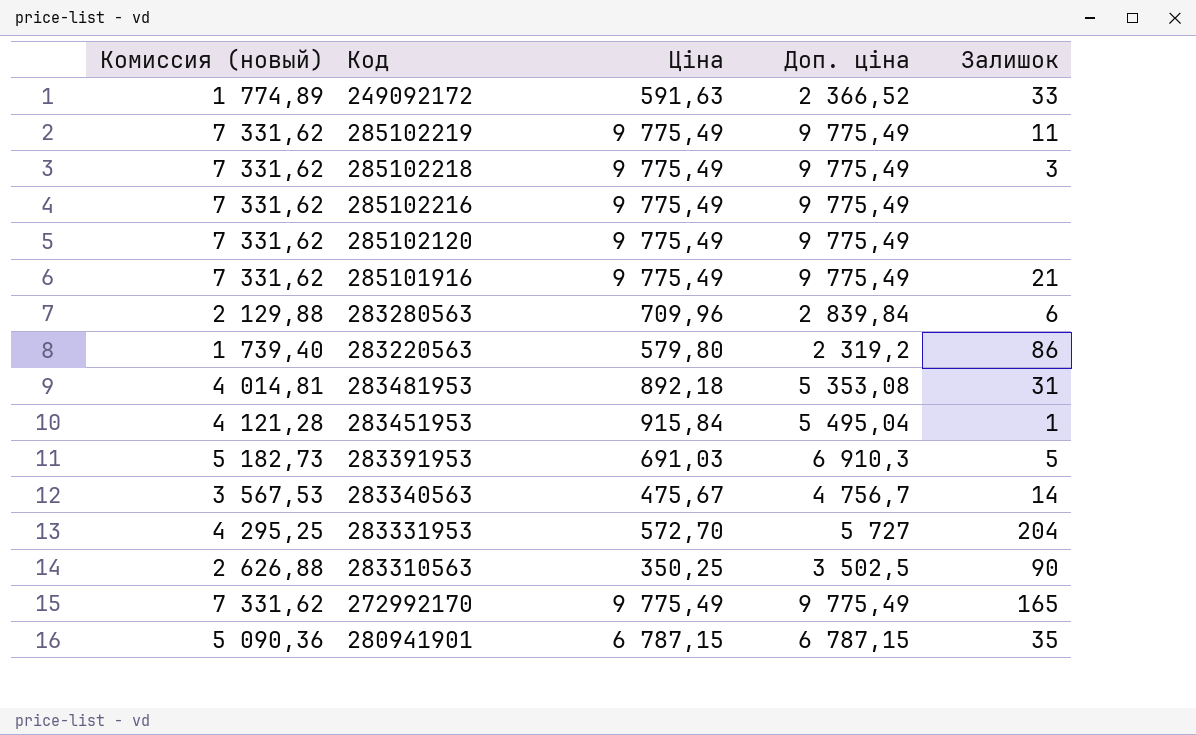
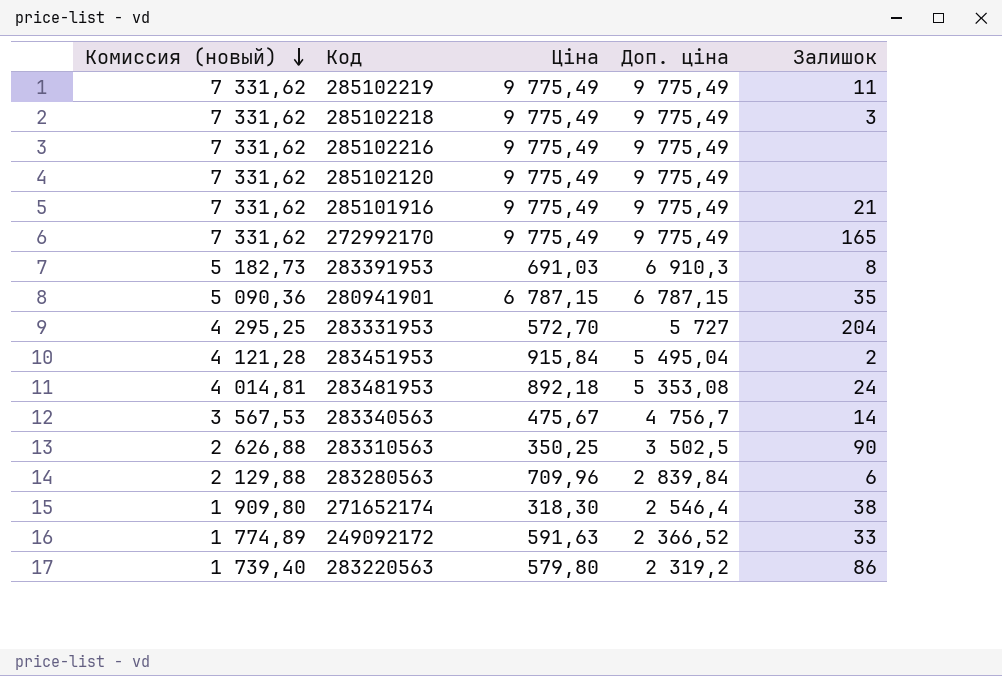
row order: none -> Комиссия (новый) descending
283391953 | Залишок: 5 -> 8
283451953 | Залишок: 1 -> 2
283481953 | Залишок: 31 -> 24
row 271652174: none -> 1 909,80 | 318,30 | 2 546,4 | 38

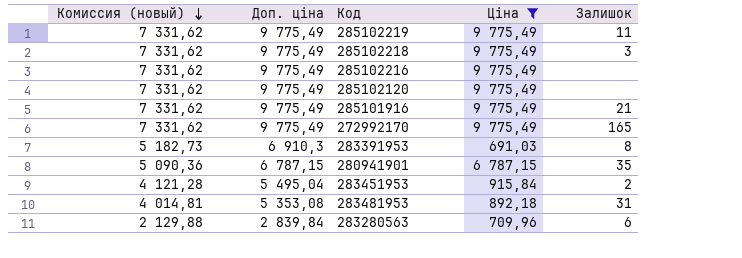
filter: none -> Ціна >= 691,03
column Доп. ціна | position: 4 -> 2
283481953 | Залишок: 24 -> 31

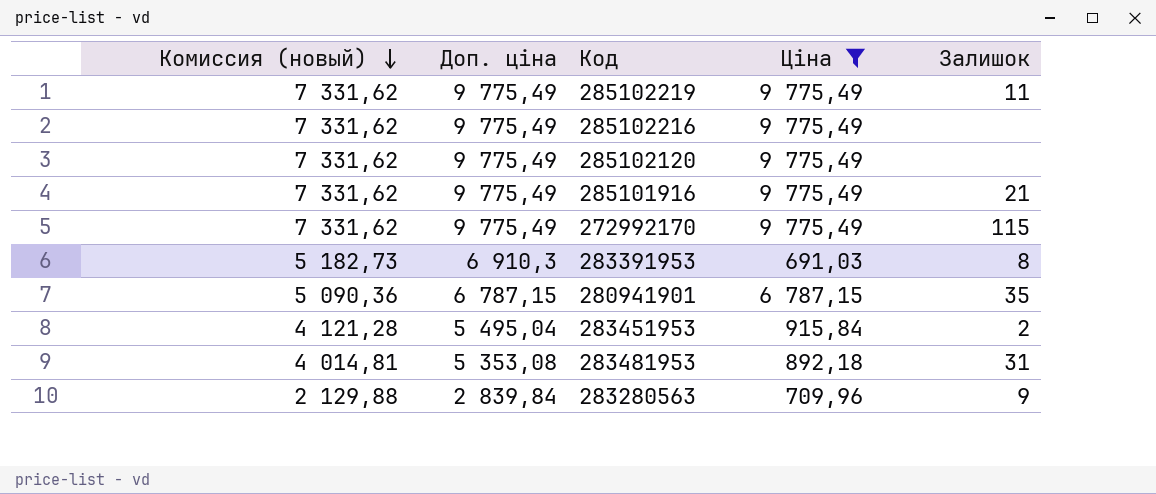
row 285102218: 7 331,62 | 9 775,49 | 9 775,49 | 3 -> none
272992170 | Залишок: 165 -> 115
283280563 | Залишок: 6 -> 9

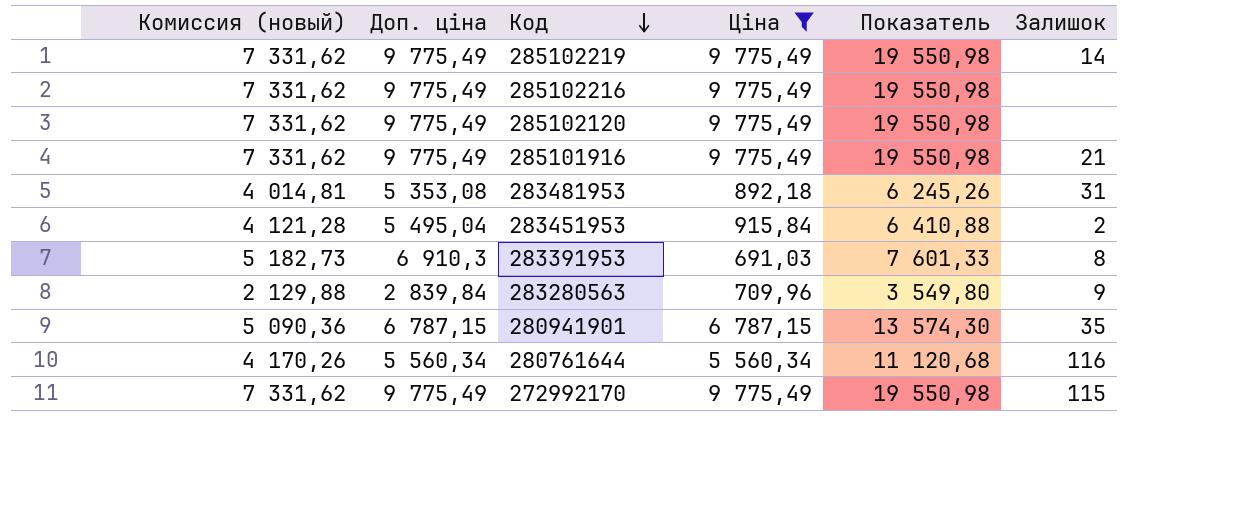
row order: Комиссия (новый) descending -> Код descending
column Показатель | formula: none -> [Доп. ціна] + [Ціна]
285102219 | Залишок: 11 -> 14
row 280761644: none -> 4 170,26 | 5 560,34 | 5 560,34 | 11 120,68 | 116

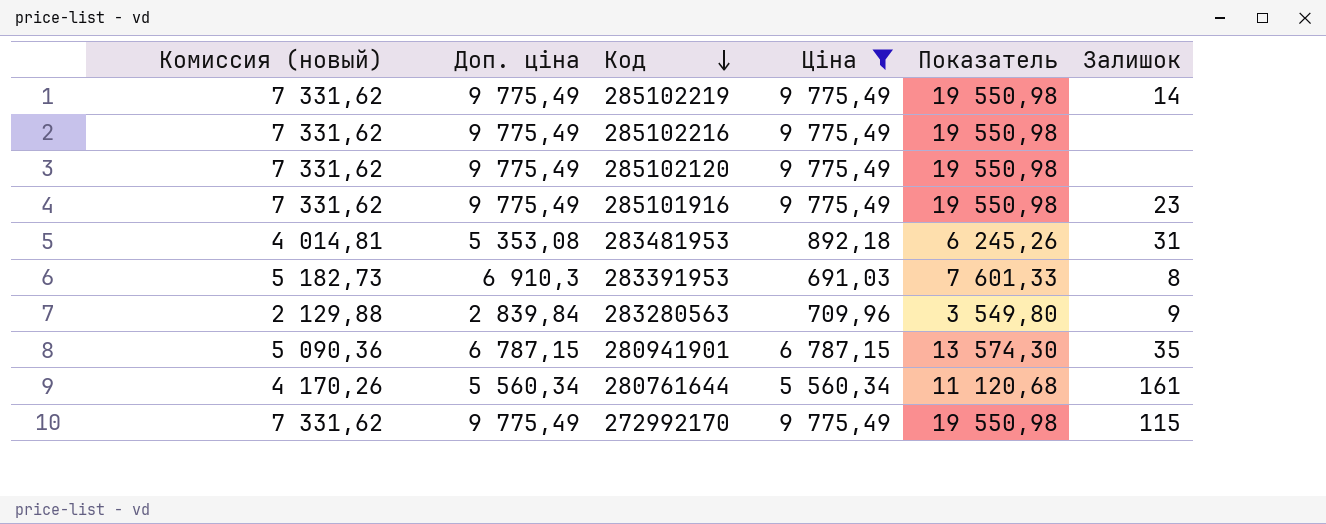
row 283451953: 4 121,28 | 5 495,04 | 915,84 | 6 410,88 | 2 -> none
285101916 | Залишок: 21 -> 23
280761644 | Залишок: 116 -> 161

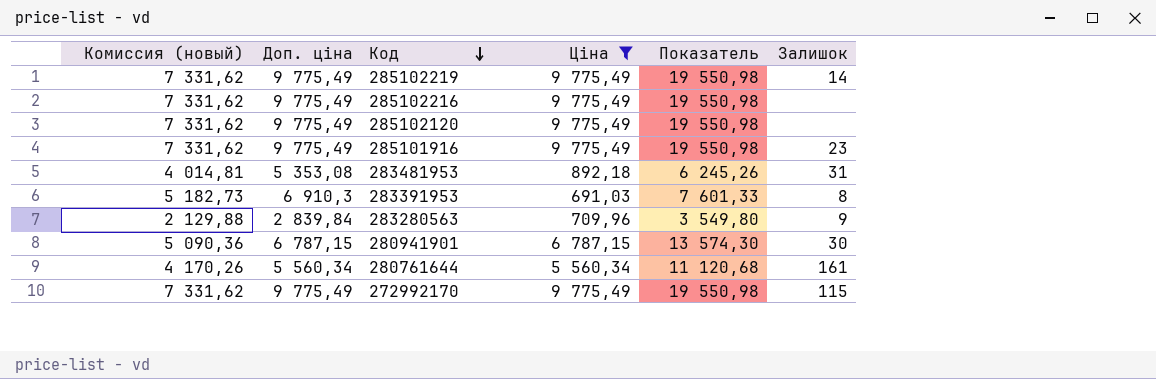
280941901 | Залишок: 35 -> 30

